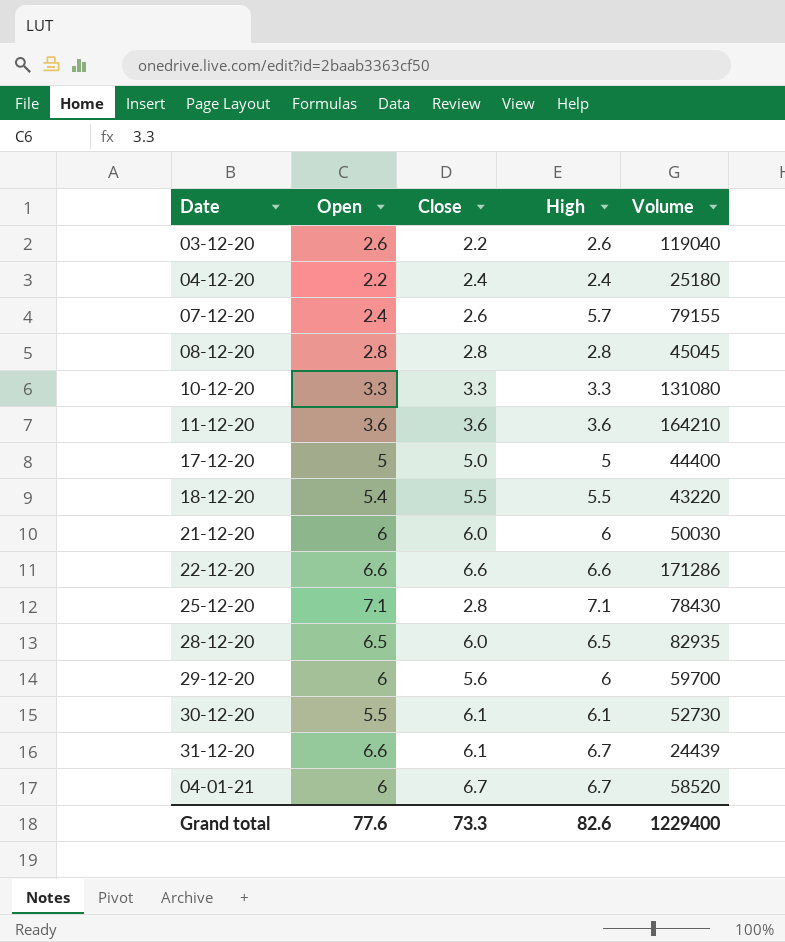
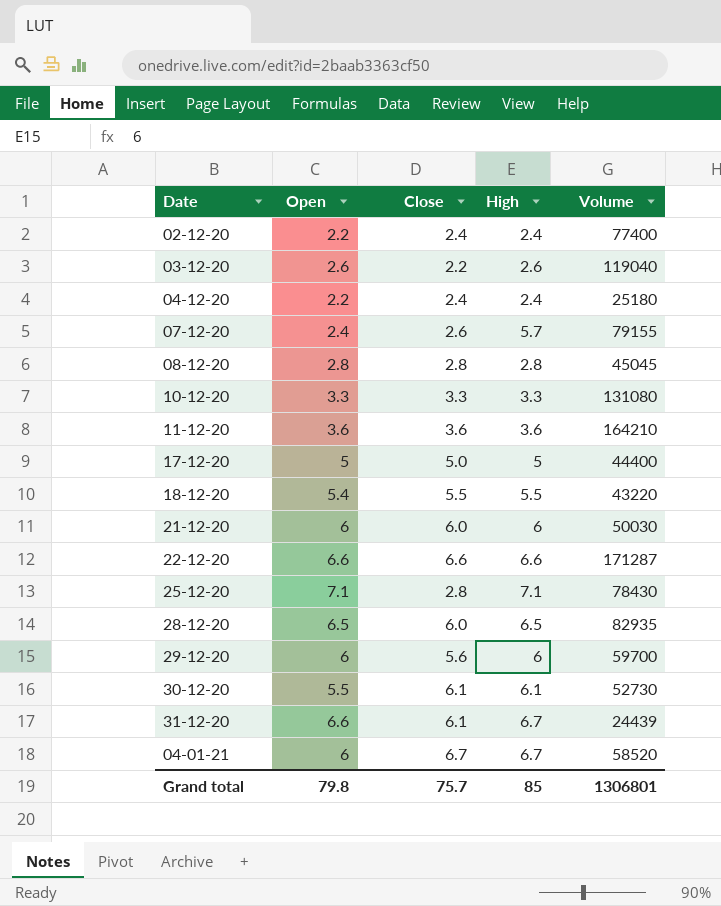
row 02-12-20: none -> 2.2 | 2.4 | 2.4 | 77400
22-12-20 | Volume: 171286 -> 171287
Grand total | Open: 77.6 -> 79.8
Grand total | Close: 73.3 -> 75.7
Grand total | High: 82.6 -> 85
Grand total | Volume: 1229400 -> 1306801

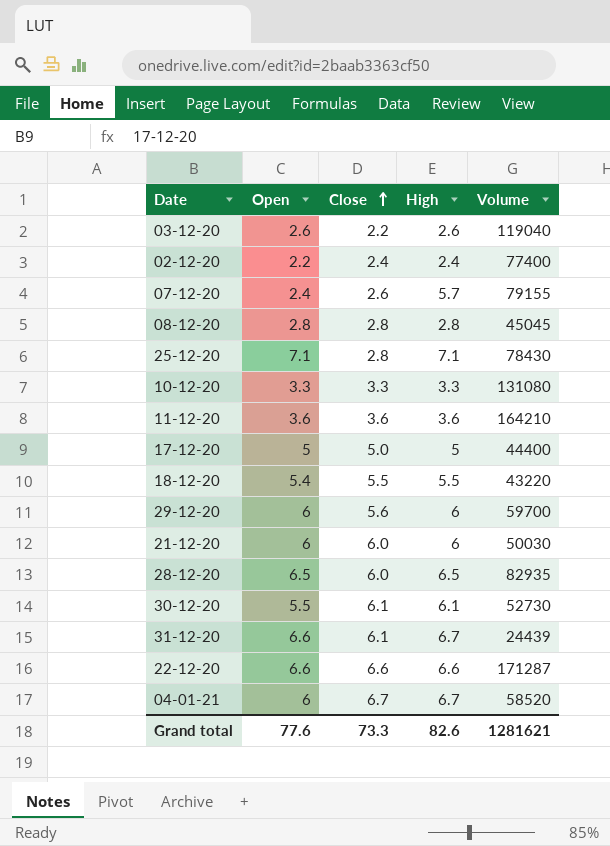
row order: none -> Close ascending
row 04-12-20: 2.2 | 2.4 | 2.4 | 25180 -> none
Grand total | Open: 79.8 -> 77.6
Grand total | Close: 75.7 -> 73.3
Grand total | High: 85 -> 82.6
Grand total | Volume: 1306801 -> 1281621

